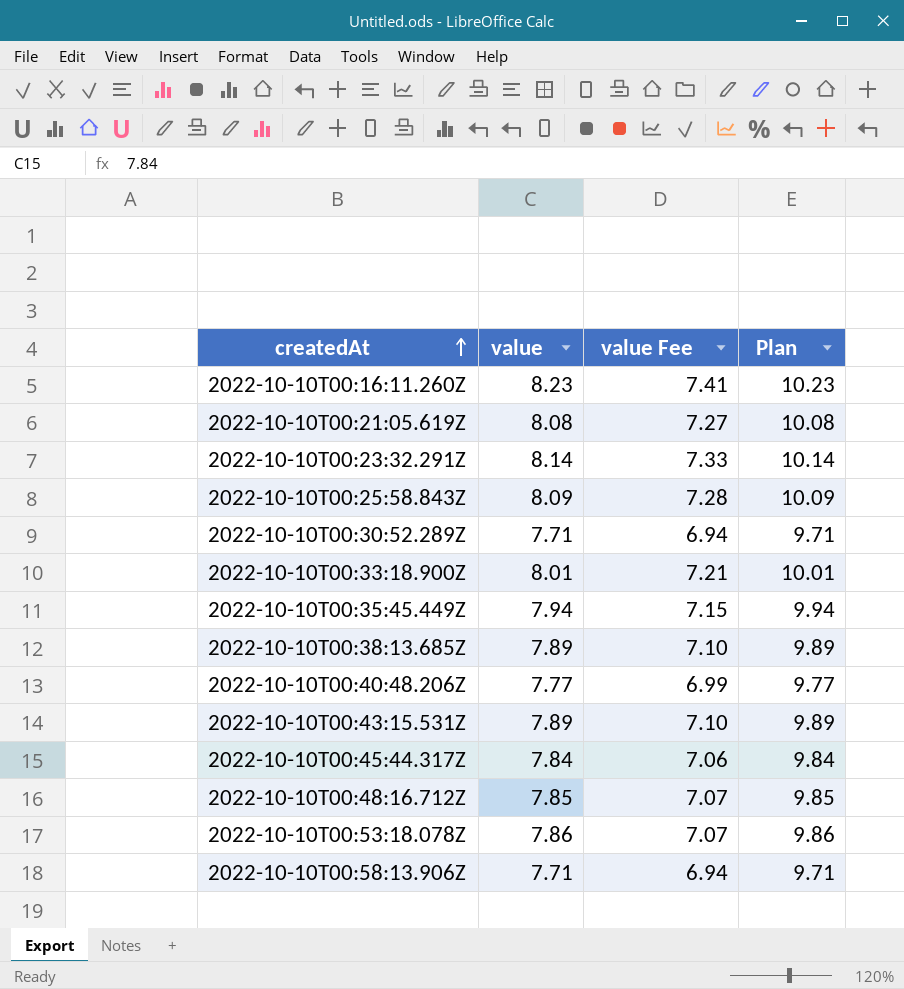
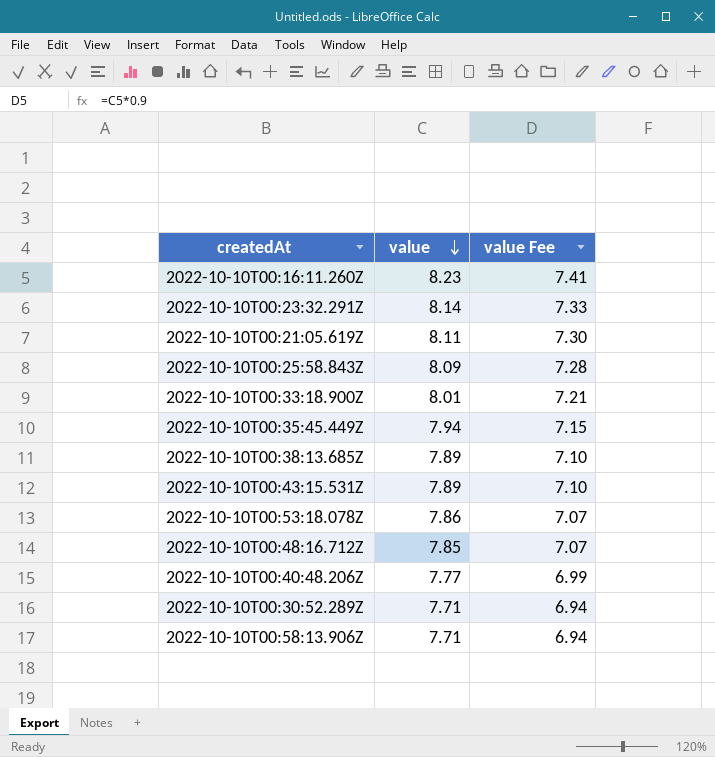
row order: createdAt ascending -> value descending
column Plan | formula: [value] + 2 -> none
row 2022-10-10T00:45:44.317Z: 7.84 | 7.06 | 9.84 -> none
2022-10-10T00:21:05.619Z | value: 8.08 -> 8.11
2022-10-10T00:21:05.619Z | value Fee: 7.27 -> 7.30

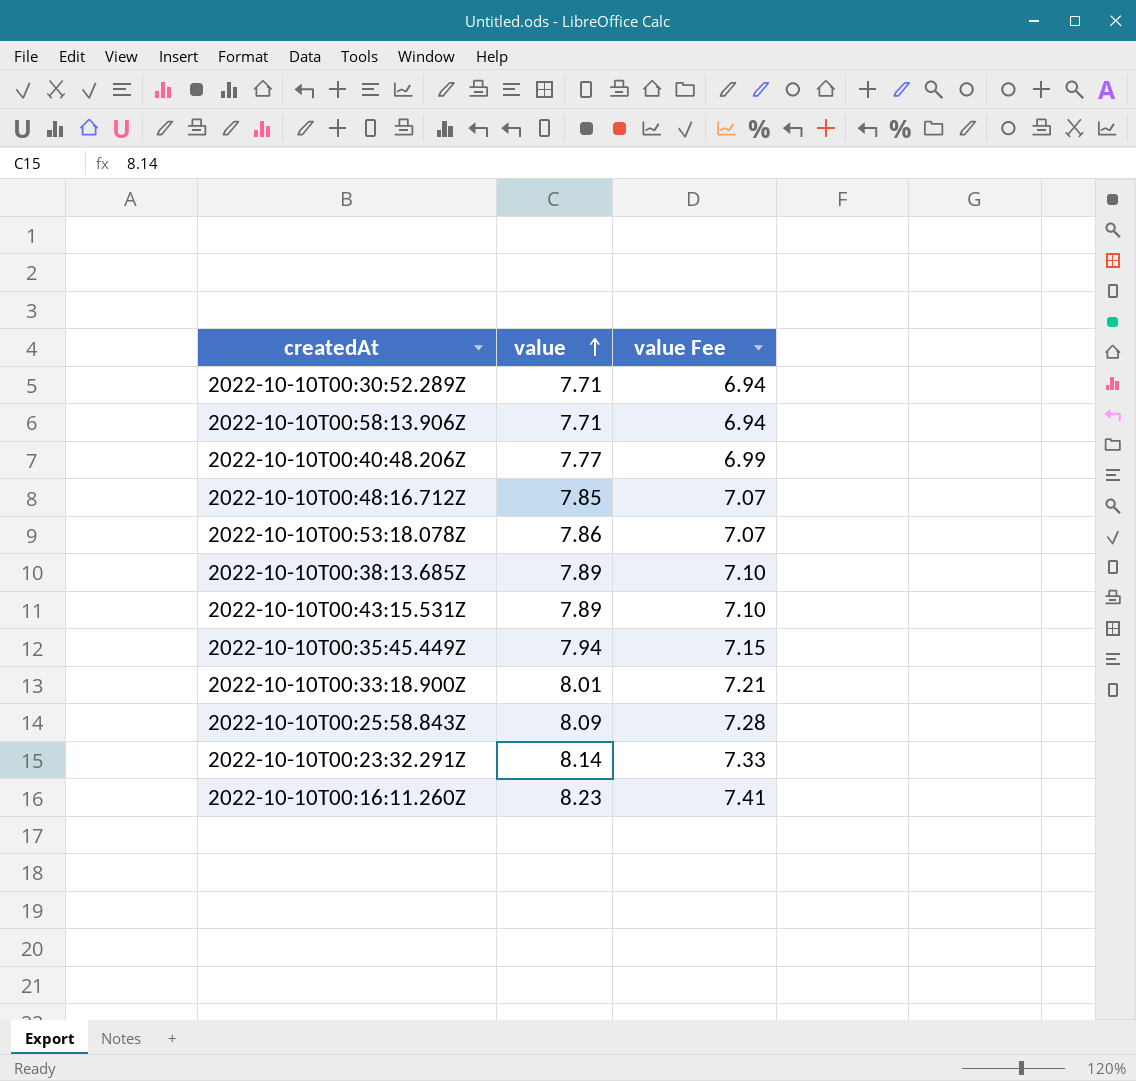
row order: value descending -> value ascending
row 2022-10-10T00:21:05.619Z: 8.11 | 7.30 -> none

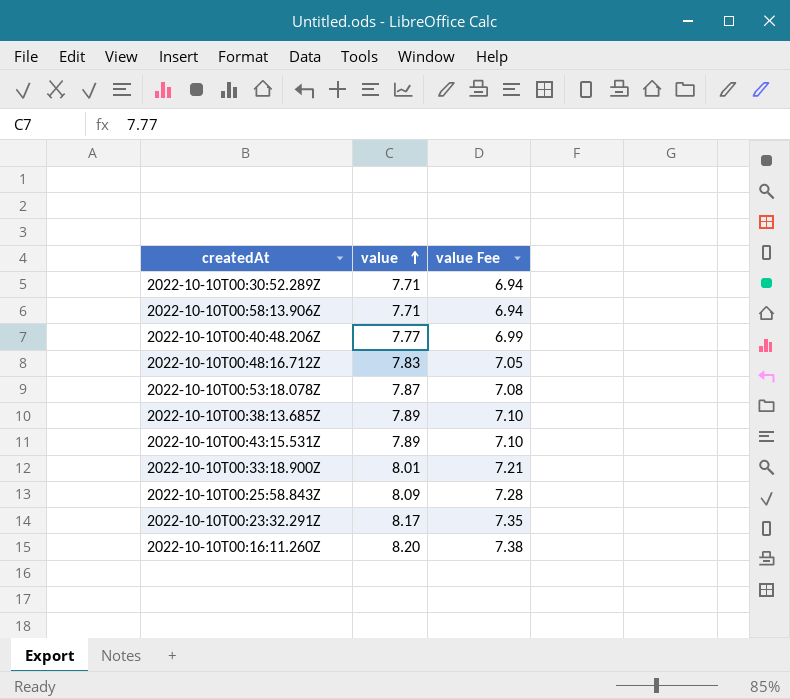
row 2022-10-10T00:35:45.449Z: 7.94 | 7.15 -> none
2022-10-10T00:48:16.712Z | value: 7.85 -> 7.83
2022-10-10T00:48:16.712Z | value Fee: 7.07 -> 7.05
2022-10-10T00:53:18.078Z | value: 7.86 -> 7.87
2022-10-10T00:53:18.078Z | value Fee: 7.07 -> 7.08
2022-10-10T00:23:32.291Z | value: 8.14 -> 8.17
2022-10-10T00:23:32.291Z | value Fee: 7.33 -> 7.35
2022-10-10T00:16:11.260Z | value: 8.23 -> 8.20
2022-10-10T00:16:11.260Z | value Fee: 7.41 -> 7.38

